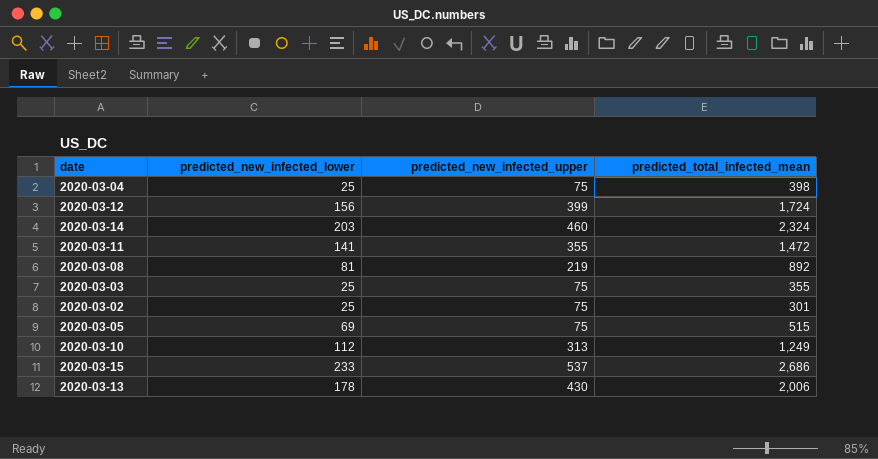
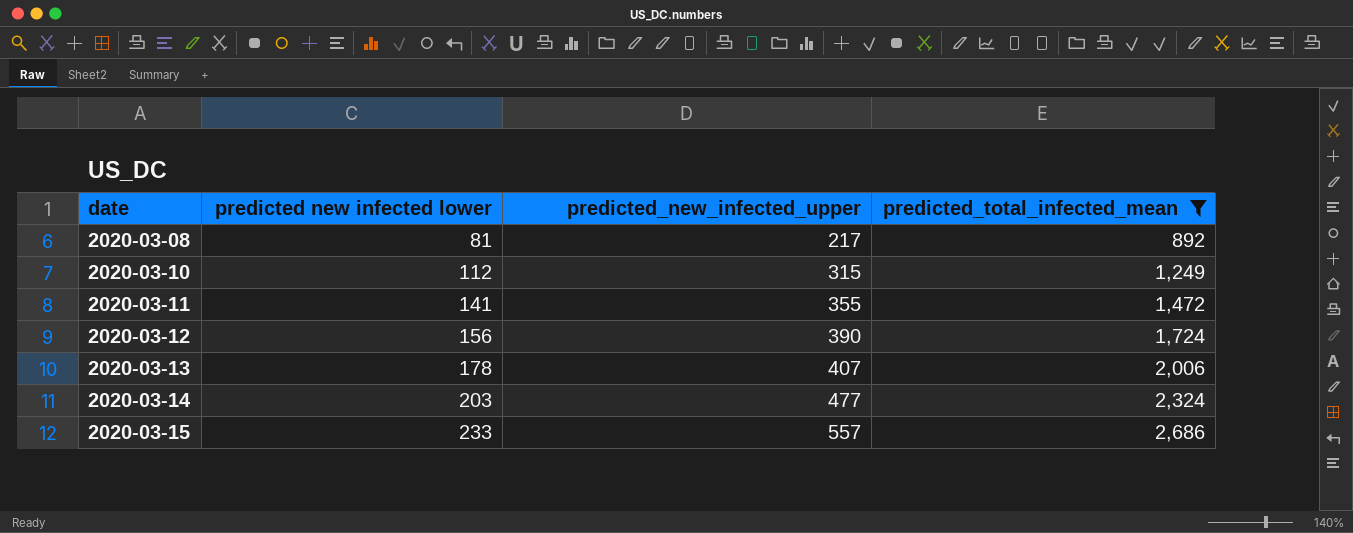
filter: none -> predicted_total_infected_mean >= 892
row order: none -> date ascending
column name: predicted_new_infected_lower -> predicted new infected lower
2020-03-08 | predicted_new_infected_upper: 219 -> 217
2020-03-10 | predicted_new_infected_upper: 313 -> 315
2020-03-12 | predicted_new_infected_upper: 399 -> 390
2020-03-13 | predicted_new_infected_upper: 430 -> 407
2020-03-14 | predicted_new_infected_upper: 460 -> 477
2020-03-15 | predicted_new_infected_upper: 537 -> 557

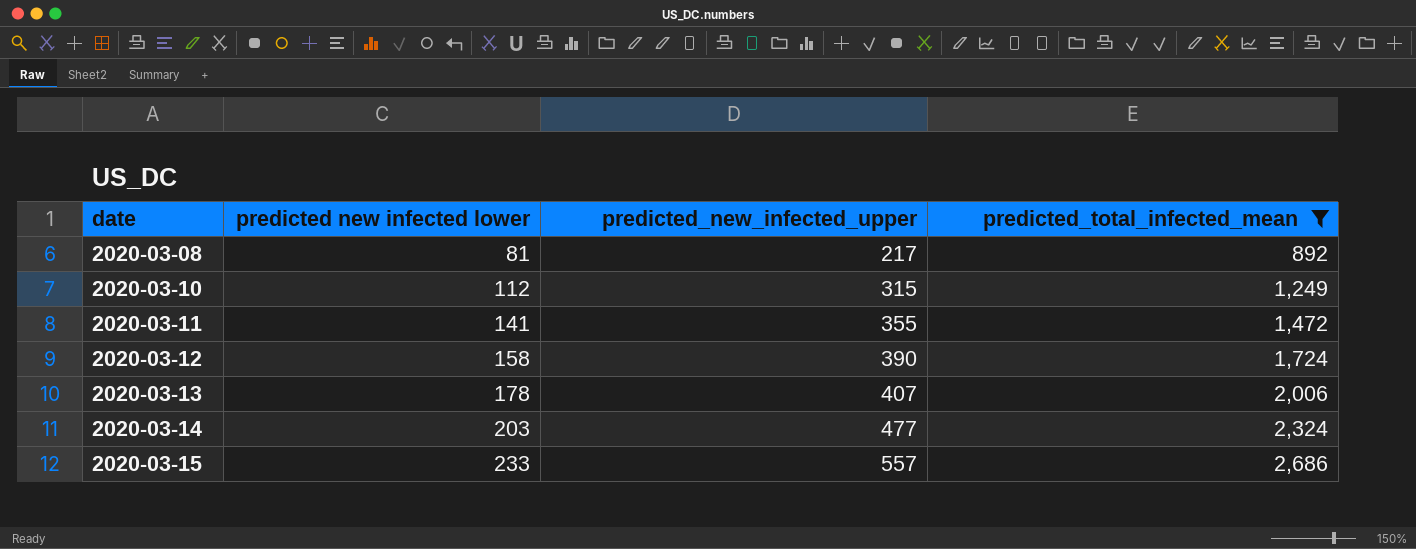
2020-03-12 | predicted new infected lower: 156 -> 158

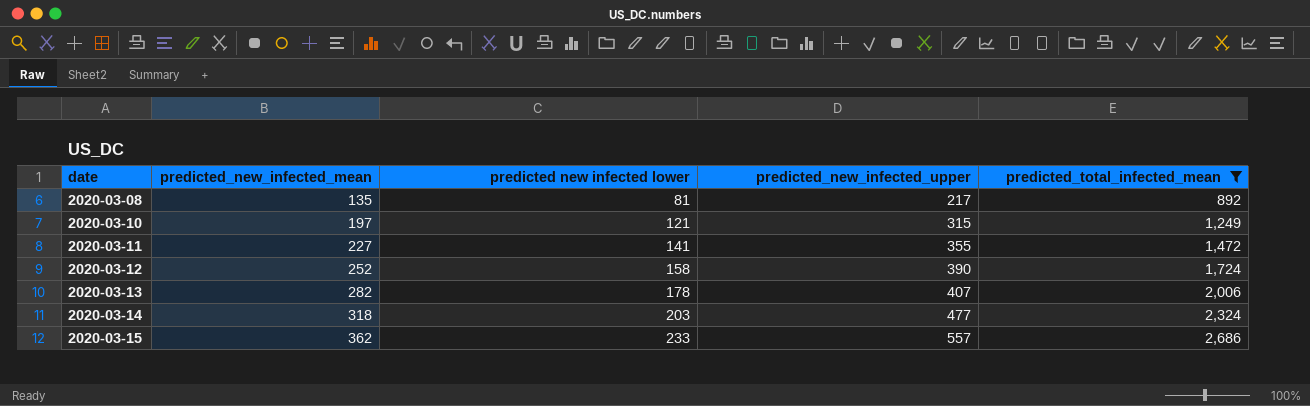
column predicted_new_infected_mean | position: none -> 2
2020-03-10 | predicted new infected lower: 112 -> 121

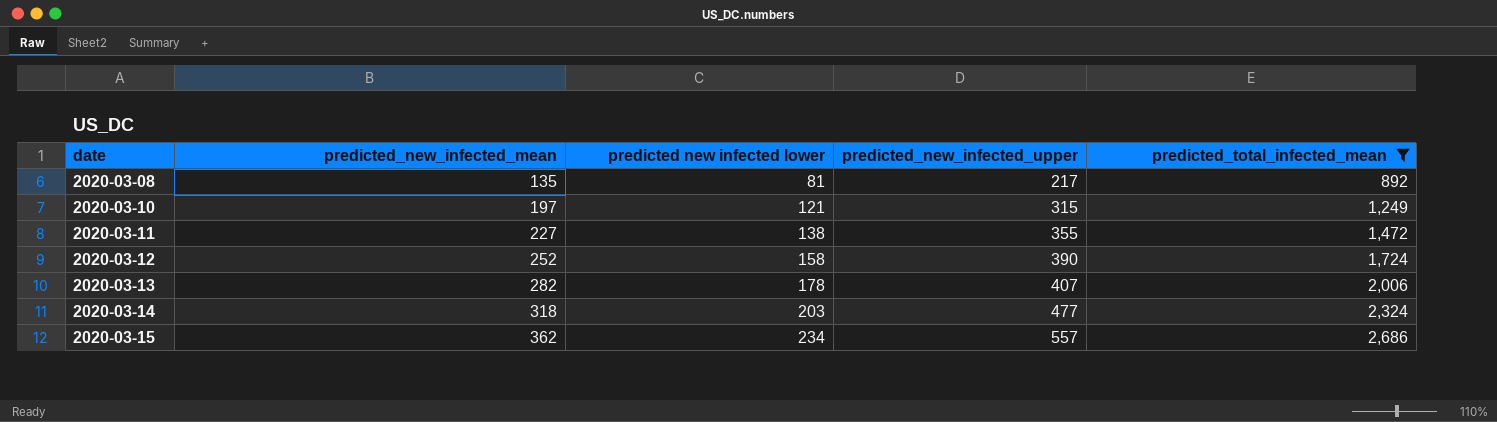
2020-03-11 | predicted new infected lower: 141 -> 138
2020-03-15 | predicted new infected lower: 233 -> 234

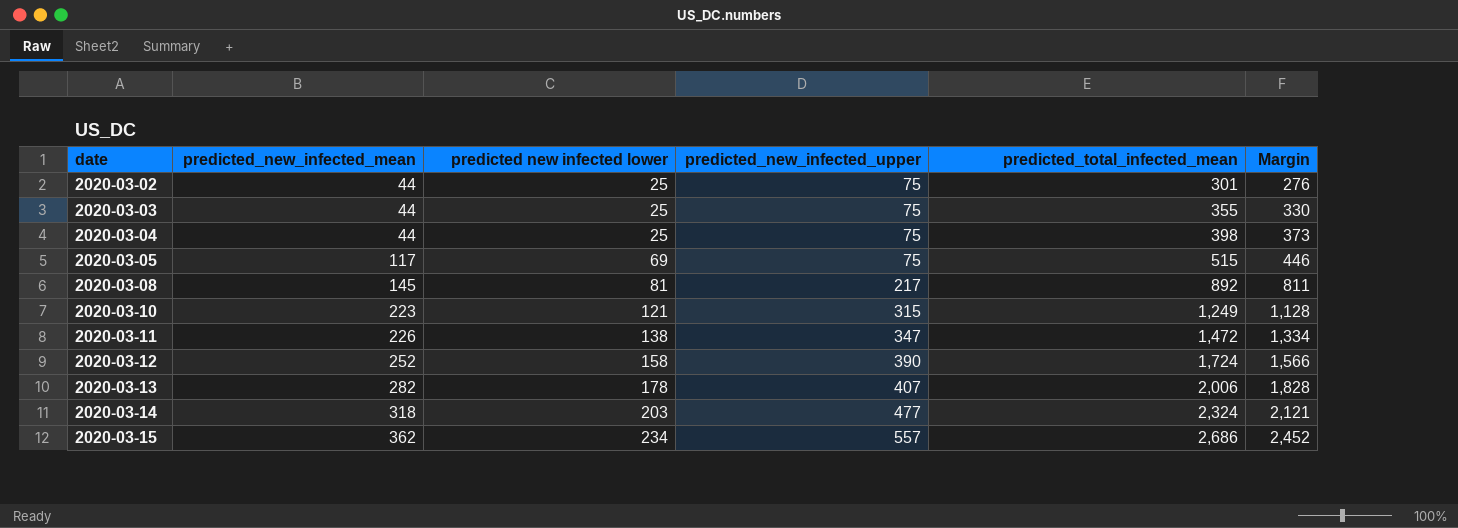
filter: predicted_total_infected_mean >= 892 -> none
column Margin | formula: none -> [predicted_total_infected_mean] - [predicted new infected lower]
2020-03-08 | predicted_new_infected_mean: 135 -> 145
2020-03-10 | predicted_new_infected_mean: 197 -> 223
2020-03-11 | predicted_new_infected_mean: 227 -> 226
2020-03-11 | predicted_new_infected_upper: 355 -> 347

